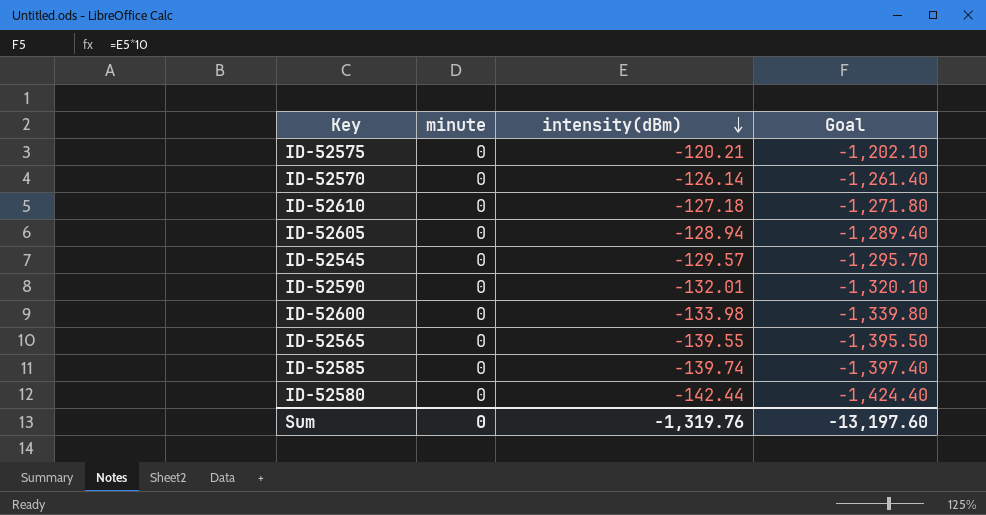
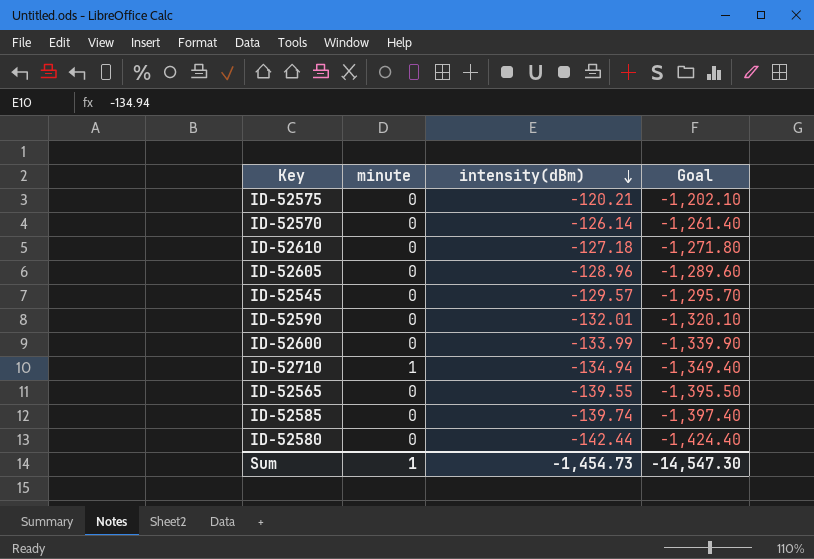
ID-52605 | intensity(dBm): -128.94 -> -128.96
ID-52605 | Goal: -1,289.40 -> -1,289.60
ID-52600 | intensity(dBm): -133.98 -> -133.99
ID-52600 | Goal: -1,339.80 -> -1,339.90
row ID-52710: none -> 1 | -134.94 | -1,349.40
Sum | minute: 0 -> 1
Sum | intensity(dBm): -1,319.76 -> -1,454.73
Sum | Goal: -13,197.60 -> -14,547.30

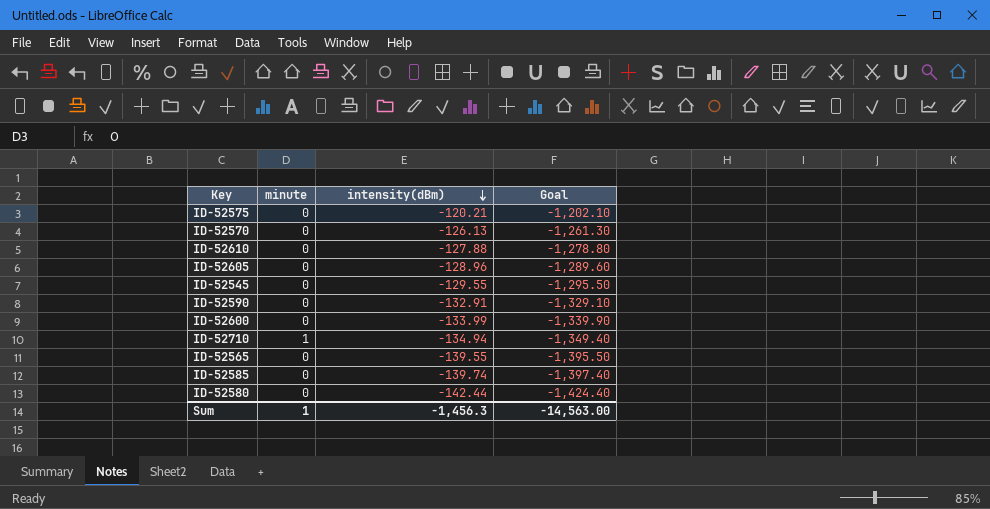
ID-52570 | intensity(dBm): -126.14 -> -126.13
ID-52570 | Goal: -1,261.40 -> -1,261.30
ID-52610 | intensity(dBm): -127.18 -> -127.88
ID-52610 | Goal: -1,271.80 -> -1,278.80
ID-52545 | intensity(dBm): -129.57 -> -129.55
ID-52545 | Goal: -1,295.70 -> -1,295.50
ID-52590 | intensity(dBm): -132.01 -> -132.91
ID-52590 | Goal: -1,320.10 -> -1,329.10
Sum | intensity(dBm): -1,454.73 -> -1,456.3
Sum | Goal: -14,547.30 -> -14,563.00

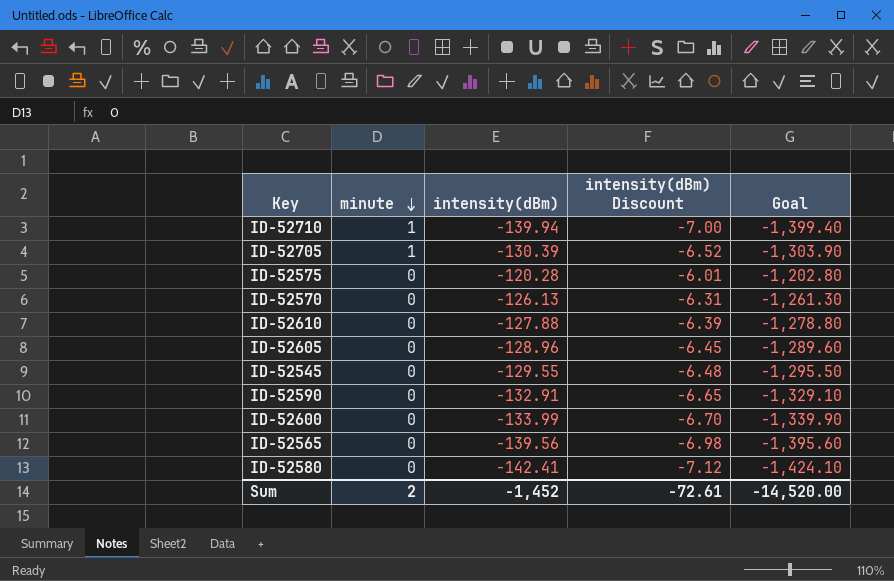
row order: intensity(dBm) descending -> minute descending
column intensity(dBm) Discount | formula: none -> [intensity(dBm)] * 0.05
row ID-52585: 0 | -139.74 | -1,397.40 -> none
ID-52710 | intensity(dBm): -134.94 -> -139.94
ID-52710 | Goal: -1,349.40 -> -1,399.40
row ID-52705: none -> 1 | -130.39 | -6.52 | -1,303.90
ID-52575 | intensity(dBm): -120.21 -> -120.28
ID-52575 | Goal: -1,202.10 -> -1,202.80
ID-52565 | intensity(dBm): -139.55 -> -139.56
ID-52565 | Goal: -1,395.50 -> -1,395.60
ID-52580 | intensity(dBm): -142.44 -> -142.41
ID-52580 | Goal: -1,424.40 -> -1,424.10
Sum | minute: 1 -> 2
Sum | intensity(dBm): -1,456.3 -> -1,452
Sum | Goal: -14,563.00 -> -14,520.00

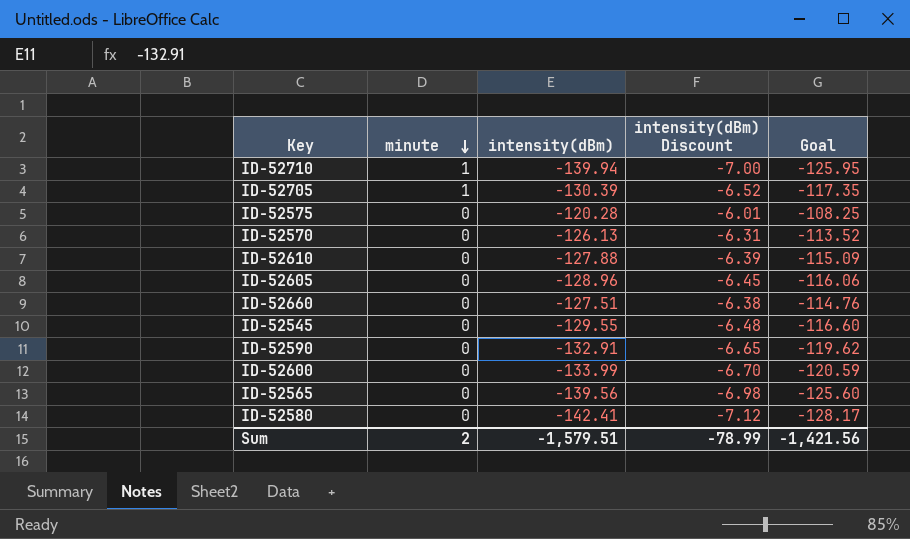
column Goal | formula: [intensity(dBm)] * 10 -> [intensity(dBm)] * 0.9
row ID-52660: none -> 0 | -127.51 | -6.38 | -114.76
Sum | intensity(dBm): -1,452 -> -1,579.51
Sum | intensity(dBm) Discount: -72.61 -> -78.99
Sum | Goal: -14,520.00 -> -1,421.56

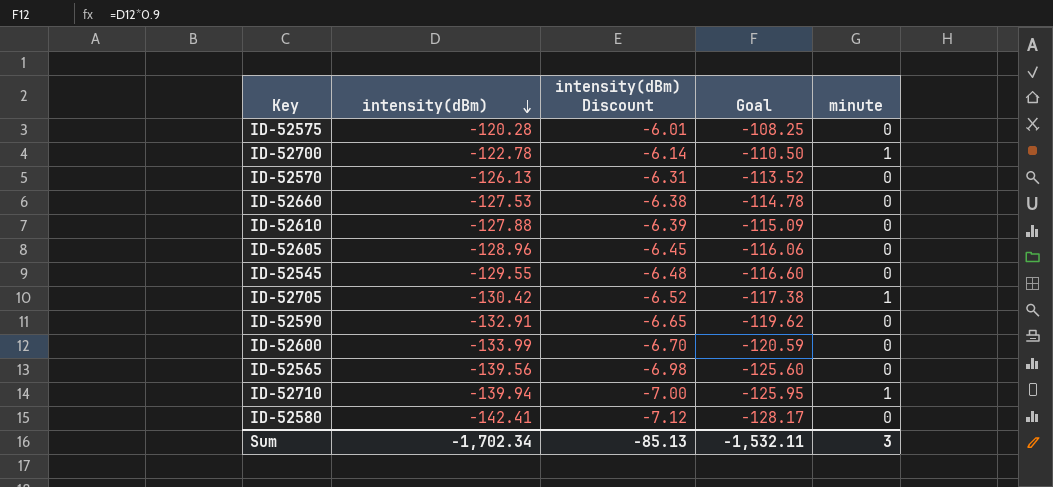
row order: minute descending -> intensity(dBm) descending
column minute | position: 2 -> 5
row ID-52700: none -> -122.78 | -6.14 | -110.50 | 1
ID-52660 | intensity(dBm): -127.51 -> -127.53
ID-52660 | Goal: -114.76 -> -114.78
ID-52705 | intensity(dBm): -130.39 -> -130.42
ID-52705 | Goal: -117.35 -> -117.38
Sum | intensity(dBm): -1,579.51 -> -1,702.34
Sum | intensity(dBm) Discount: -78.99 -> -85.13
Sum | Goal: -1,421.56 -> -1,532.11
Sum | minute: 2 -> 3

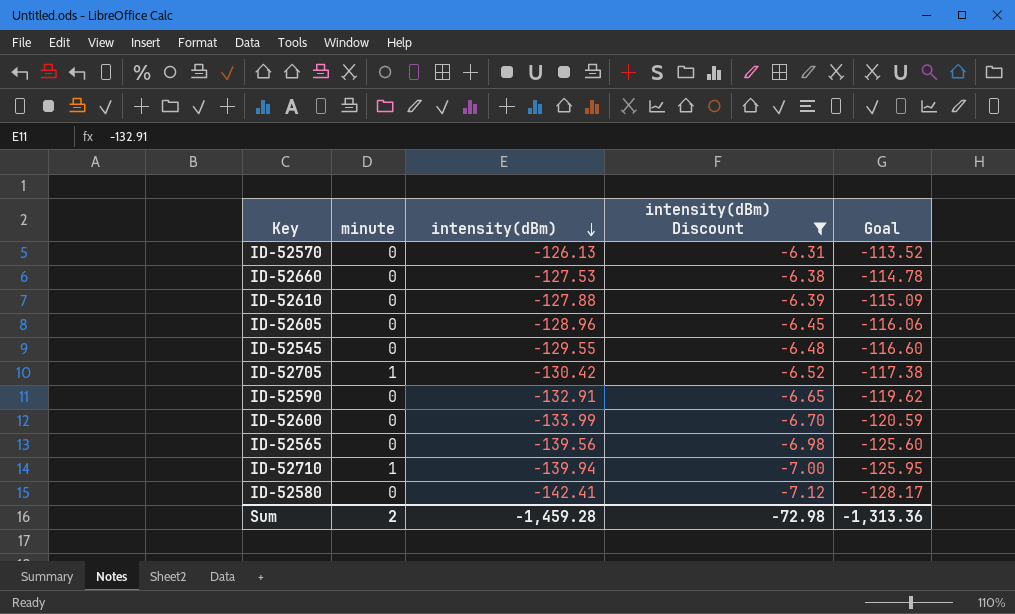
filter: none -> intensity(dBm) Discount <= -6.31
column minute | position: 5 -> 2
Sum | minute: 3 -> 2
Sum | intensity(dBm): -1,702.34 -> -1,459.28
Sum | intensity(dBm) Discount: -85.13 -> -72.98
Sum | Goal: -1,532.11 -> -1,313.36

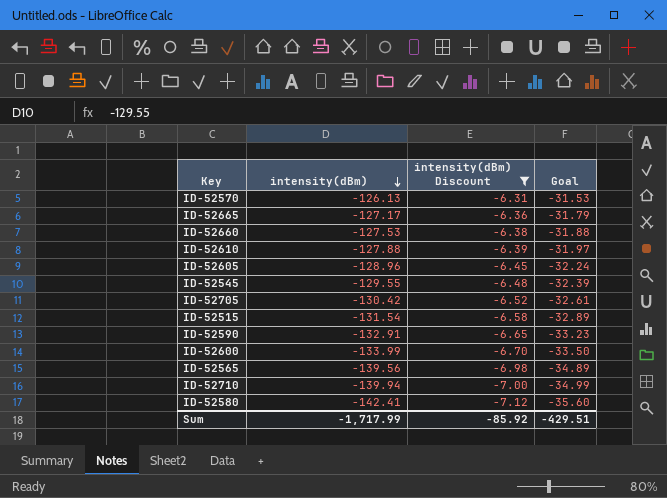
column minute | position: 2 -> none
column Goal | formula: [intensity(dBm)] * 0.9 -> [intensity(dBm)] * 0.25
row ID-52665: none -> -127.17 | -6.36 | -31.79
row ID-52515: none -> -131.54 | -6.58 | -32.89
Sum | intensity(dBm): -1,459.28 -> -1,717.99
Sum | intensity(dBm) Discount: -72.98 -> -85.92
Sum | Goal: -1,313.36 -> -429.51

